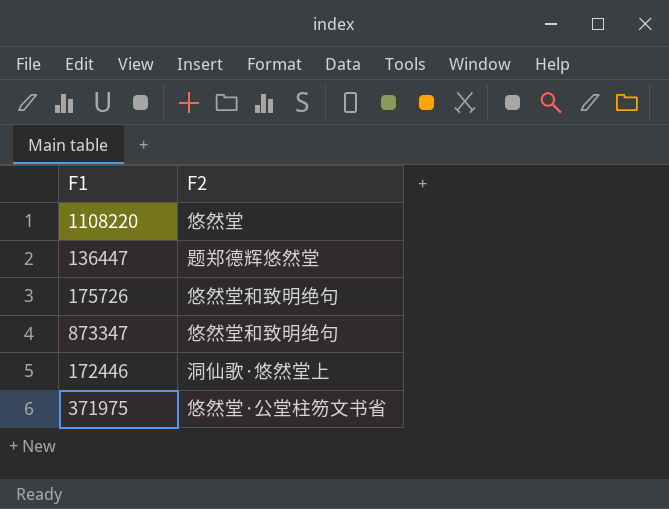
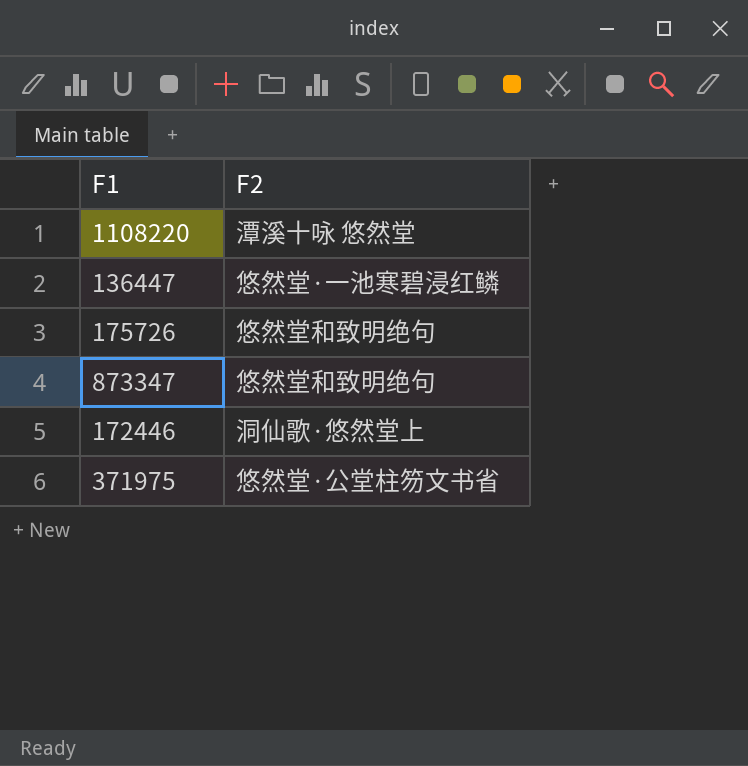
1108220 | F2: 悠然堂 -> 潭溪十咏 悠然堂
136447 | F2: 题郑德辉悠然堂 -> 悠然堂·一池寒碧浸红鳞

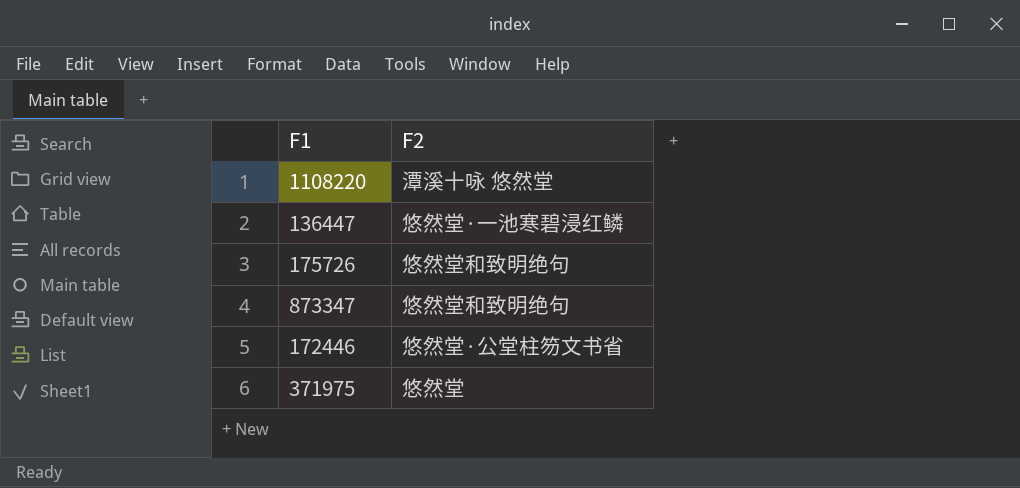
172446 | F2: 洞仙歌·悠然堂上 -> 悠然堂·公堂柱笏文书省
371975 | F2: 悠然堂·公堂柱笏文书省 -> 悠然堂

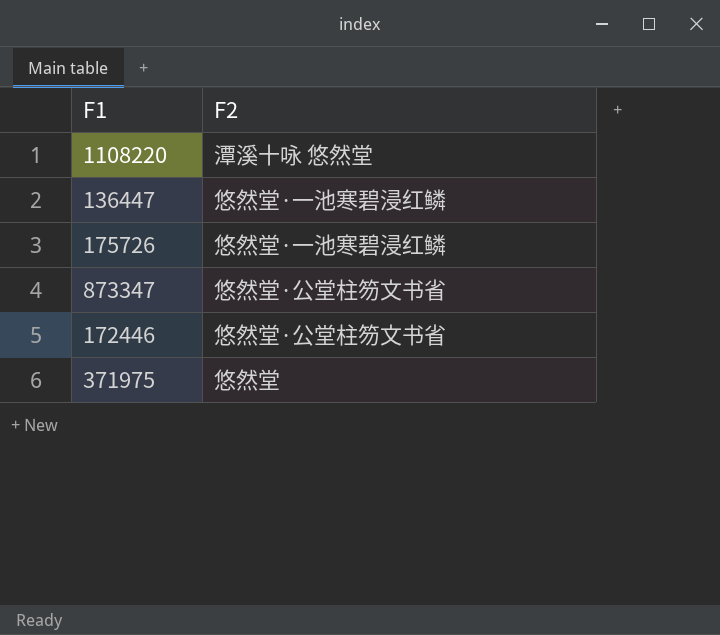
175726 | F2: 悠然堂和致明绝句 -> 悠然堂·一池寒碧浸红鳞
873347 | F2: 悠然堂和致明绝句 -> 悠然堂·公堂柱笏文书省

